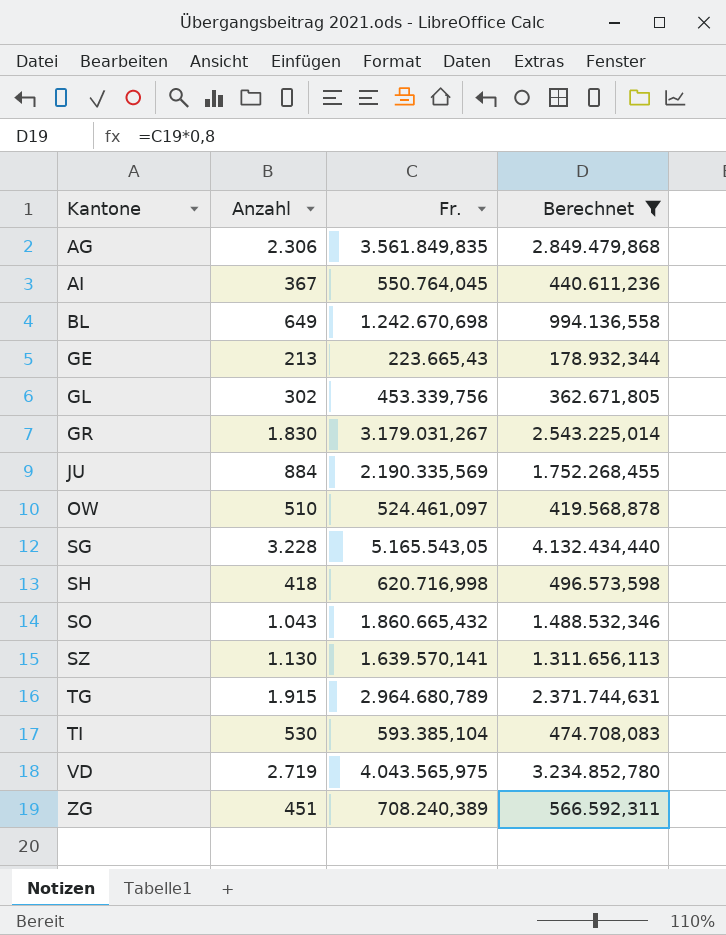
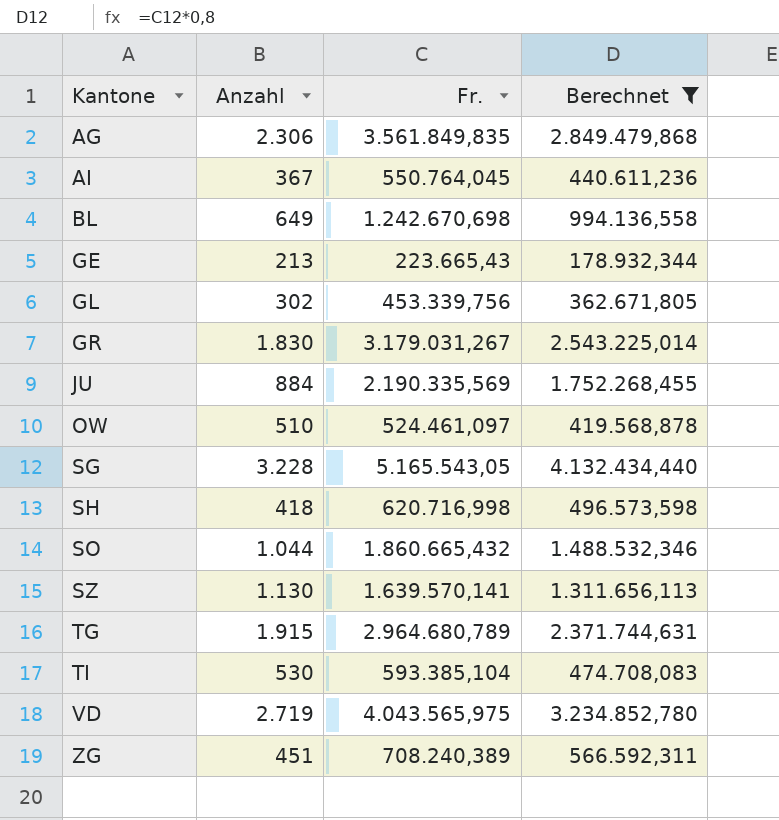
SO | Anzahl: 1.043 -> 1.044

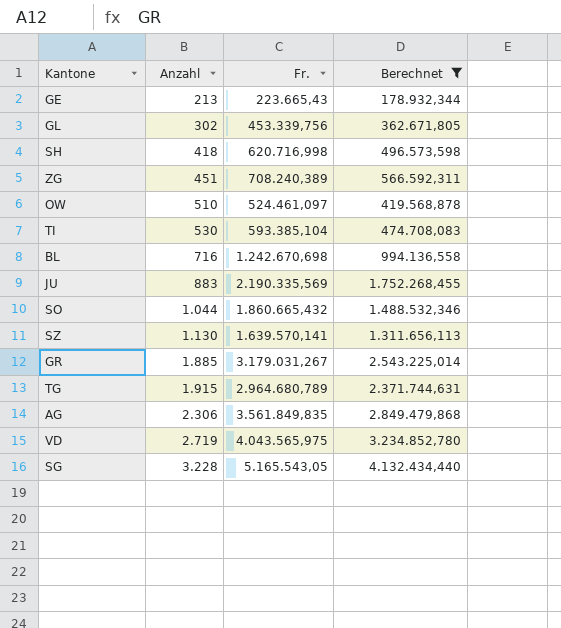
row order: Kantone ascending -> Anzahl ascending
row AI: 367 | 550.764,045 | 440.611,236 -> none
BL | Anzahl: 649 -> 716
JU | Anzahl: 884 -> 883
GR | Anzahl: 1.830 -> 1.885

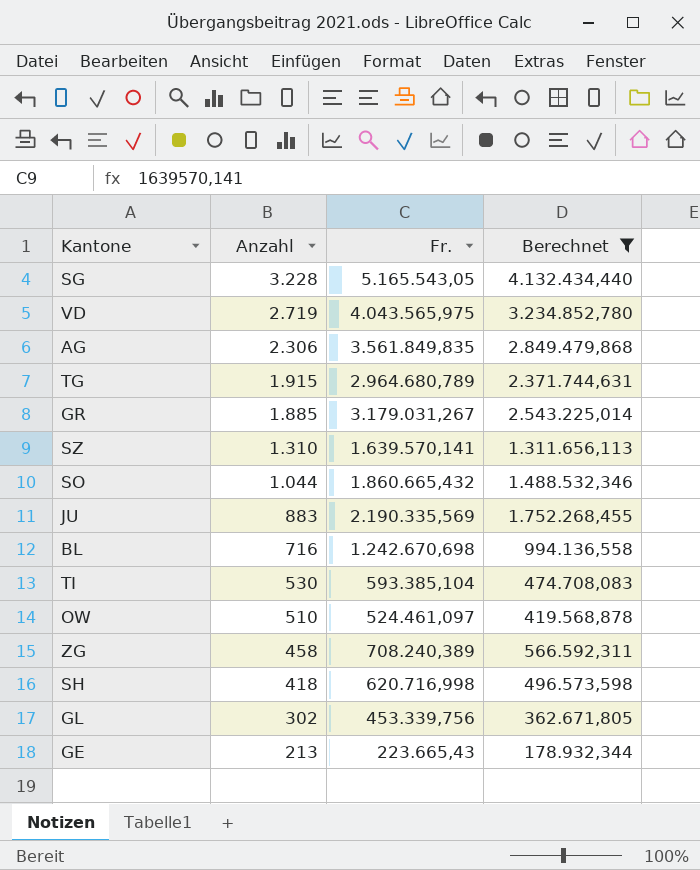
row order: Anzahl ascending -> Anzahl descending
SZ | Anzahl: 1.130 -> 1.310
ZG | Anzahl: 451 -> 458

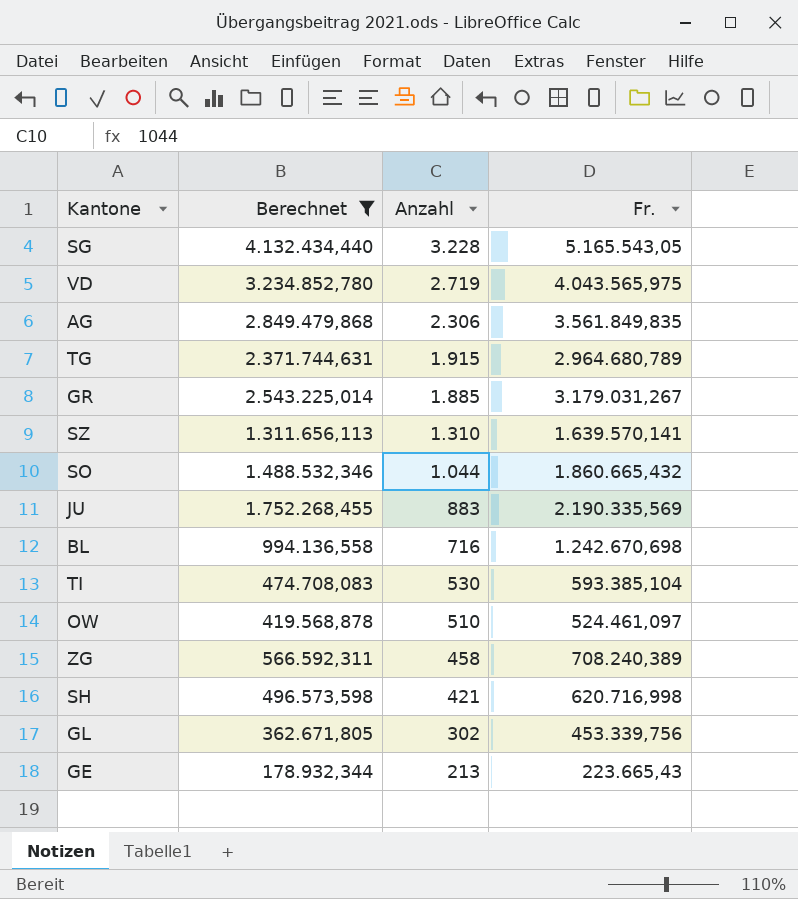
column Berechnet | position: 4 -> 2
SH | Anzahl: 418 -> 421

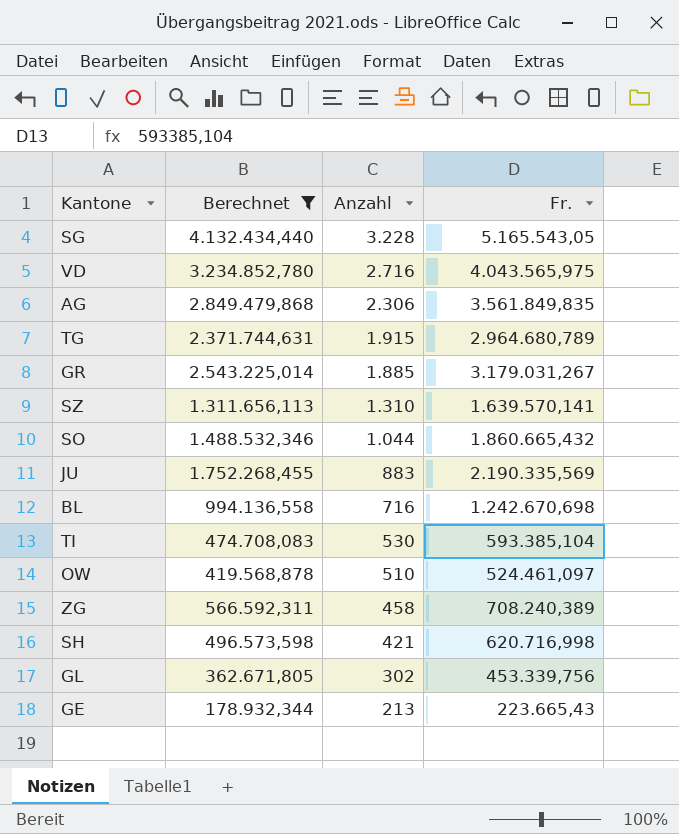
VD | Anzahl: 2.719 -> 2.716

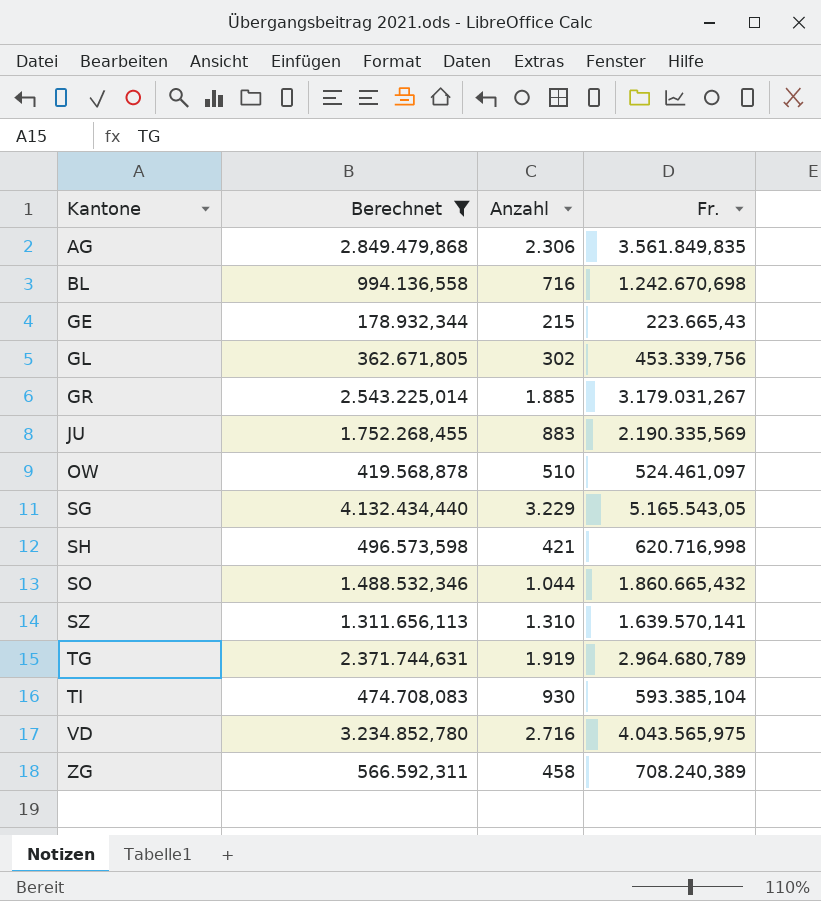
row order: Anzahl descending -> Kantone ascending
GE | Anzahl: 213 -> 215
SG | Anzahl: 3.228 -> 3.229
TG | Anzahl: 1.915 -> 1.919
TI | Anzahl: 530 -> 930

